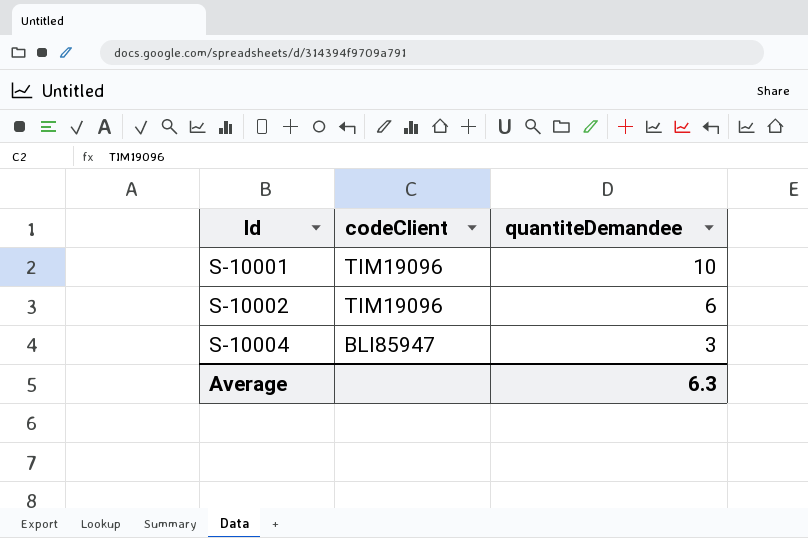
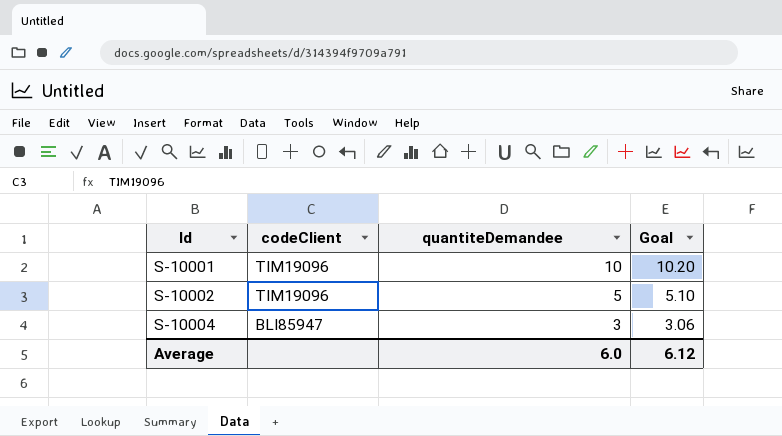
column Goal | formula: none -> [quantiteDemandee] * 1.02
S-10002 | quantiteDemandee: 6 -> 5
Average | quantiteDemandee: 6.3 -> 6.0

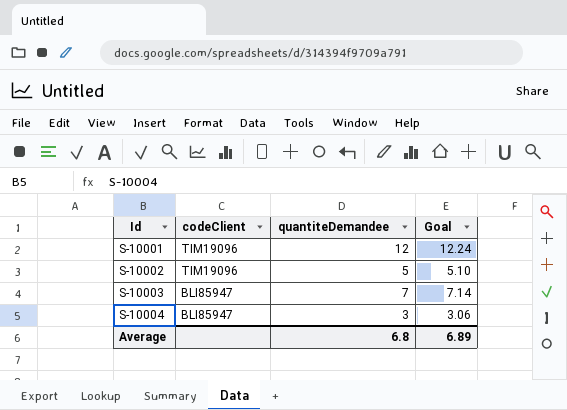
S-10001 | quantiteDemandee: 10 -> 12
S-10001 | Goal: 10.20 -> 12.24
row S-10003: none -> BLI85947 | 7 | 7.14
Average | quantiteDemandee: 6.0 -> 6.8
Average | Goal: 6.12 -> 6.89

